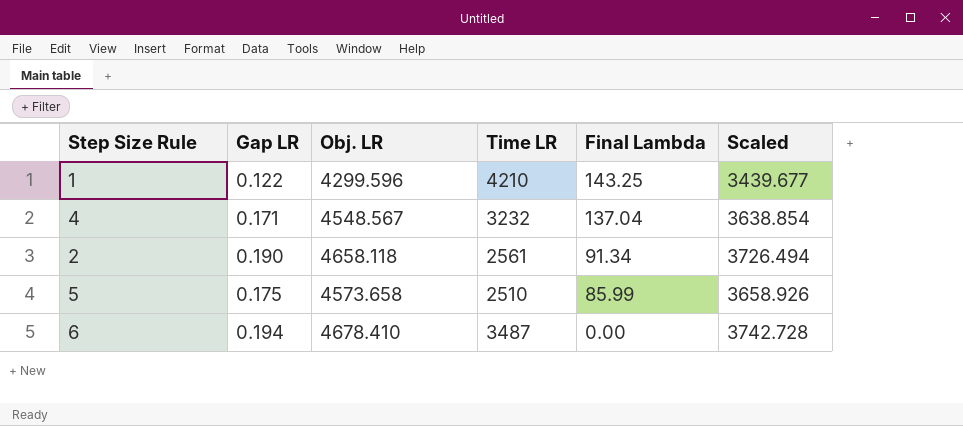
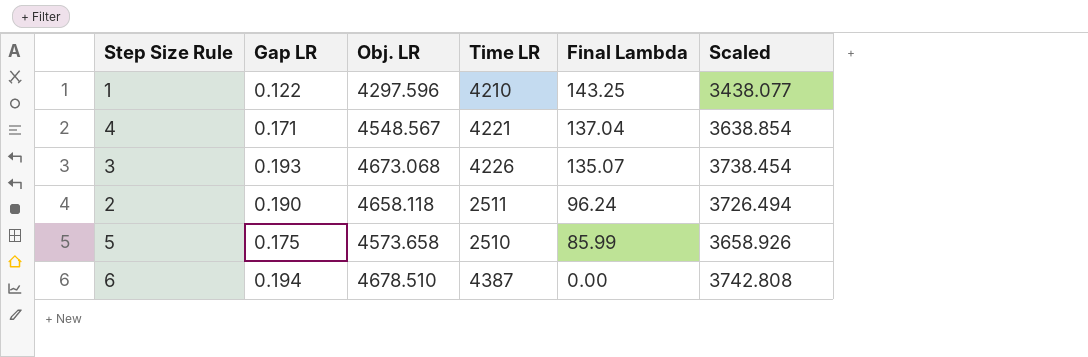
1 | Obj. LR: 4299.596 -> 4297.596
1 | Scaled: 3439.677 -> 3438.077
4 | Time LR: 3232 -> 4221
row 3: none -> 0.193 | 4673.068 | 4226 | 135.07 | 3738.454
2 | Time LR: 2561 -> 2511
2 | Final Lambda: 91.34 -> 96.24
6 | Obj. LR: 4678.410 -> 4678.510
6 | Time LR: 3487 -> 4387
6 | Scaled: 3742.728 -> 3742.808

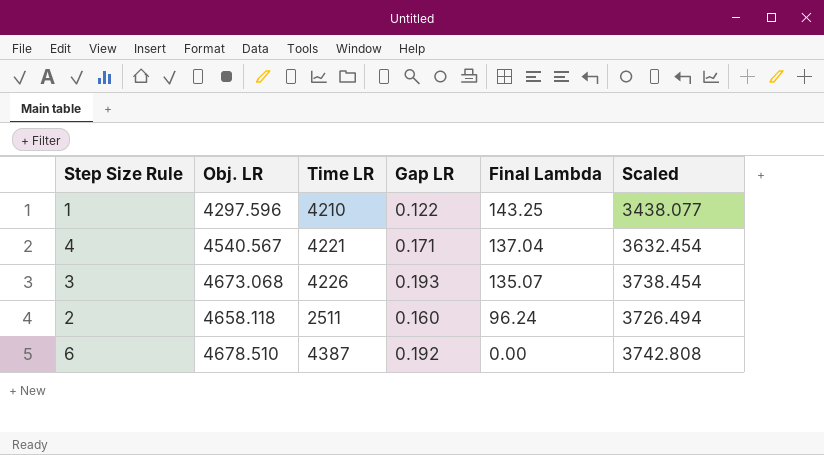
column Gap LR | position: 2 -> 4
row 5: 0.175 | 4573.658 | 2510 | 85.99 | 3658.926 -> none
4 | Obj. LR: 4548.567 -> 4540.567
4 | Scaled: 3638.854 -> 3632.454
2 | Gap LR: 0.190 -> 0.160
6 | Gap LR: 0.194 -> 0.192

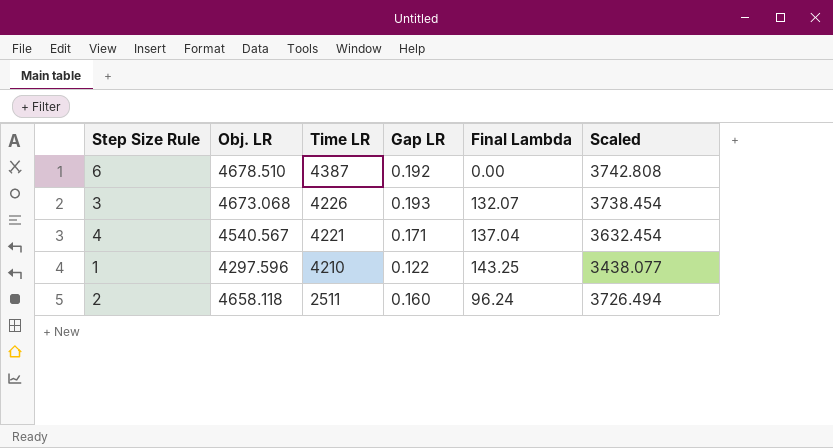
row order: Final Lambda descending -> Time LR descending
3 | Final Lambda: 135.07 -> 132.07

